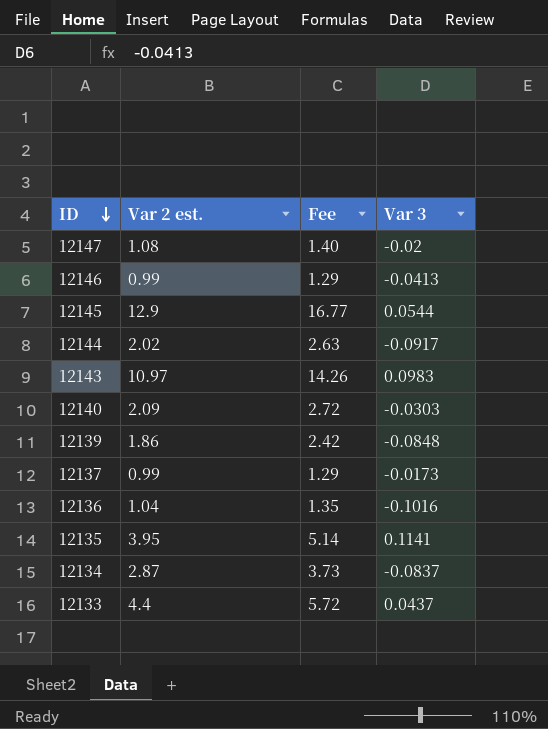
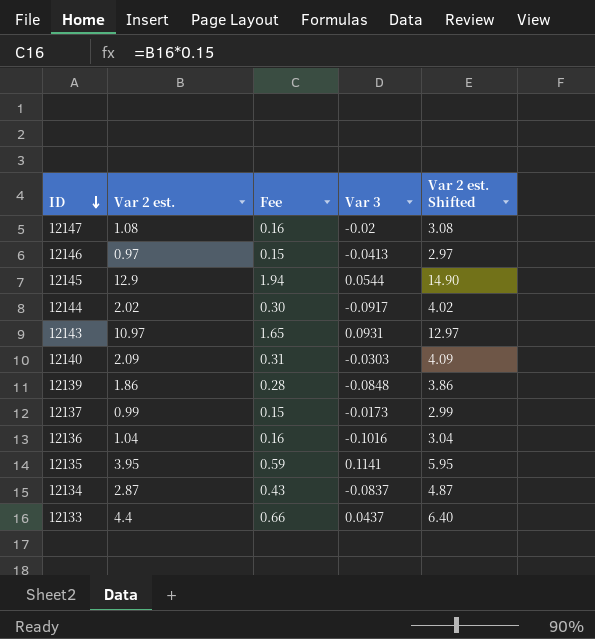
column Fee | formula: [Var 2 est.] * 1.3 -> [Var 2 est.] * 0.15
column Var 2 est. Shifted | formula: none -> [Var 2 est.] + 2
12146 | Var 2 est.: 0.99 -> 0.97
12143 | Var 3: 0.0983 -> 0.0931

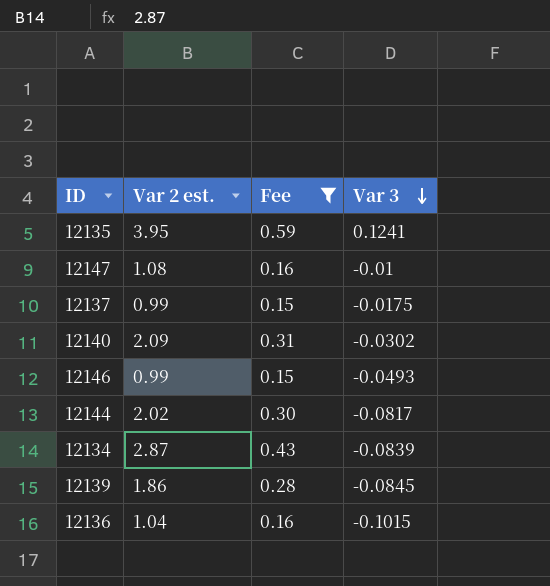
filter: none -> Fee <= 0.59
row order: ID descending -> Var 3 descending
column Var 2 est. Shifted | formula: [Var 2 est.] + 2 -> none
12135 | Var 3: 0.1141 -> 0.1241
12147 | Var 3: -0.02 -> -0.01
12137 | Var 3: -0.0173 -> -0.0175
12140 | Var 3: -0.0303 -> -0.0302
12146 | Var 2 est.: 0.97 -> 0.99
12146 | Var 3: -0.0413 -> -0.0493
12144 | Var 3: -0.0917 -> -0.0817
12134 | Var 3: -0.0837 -> -0.0839
12139 | Var 3: -0.0848 -> -0.0845
12136 | Var 3: -0.1016 -> -0.1015

